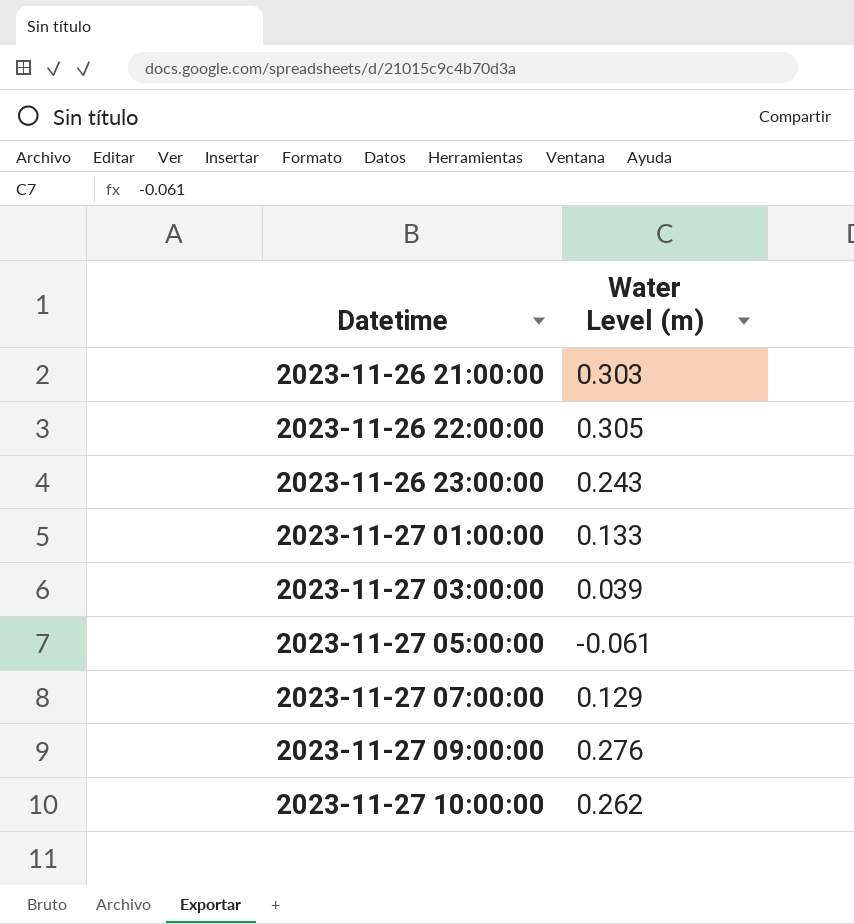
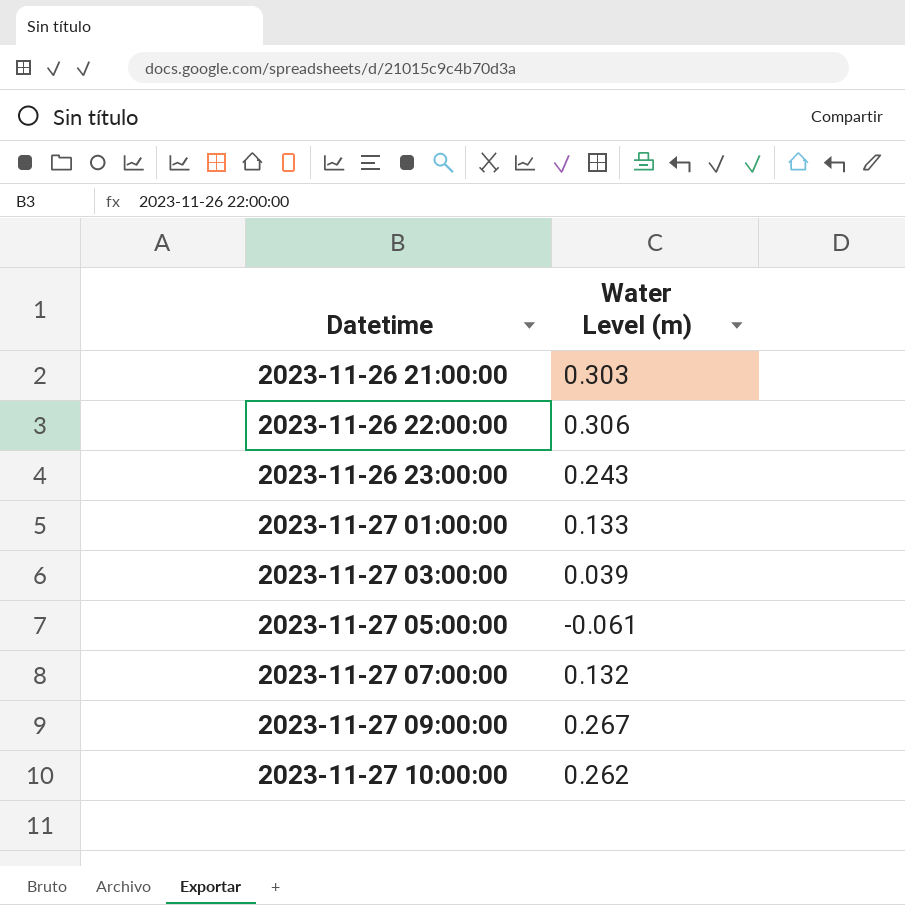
2023-11-26 22:00:00 | Water Level (m): 0.305 -> 0.306
2023-11-27 07:00:00 | Water Level (m): 0.129 -> 0.132
2023-11-27 09:00:00 | Water Level (m): 0.276 -> 0.267

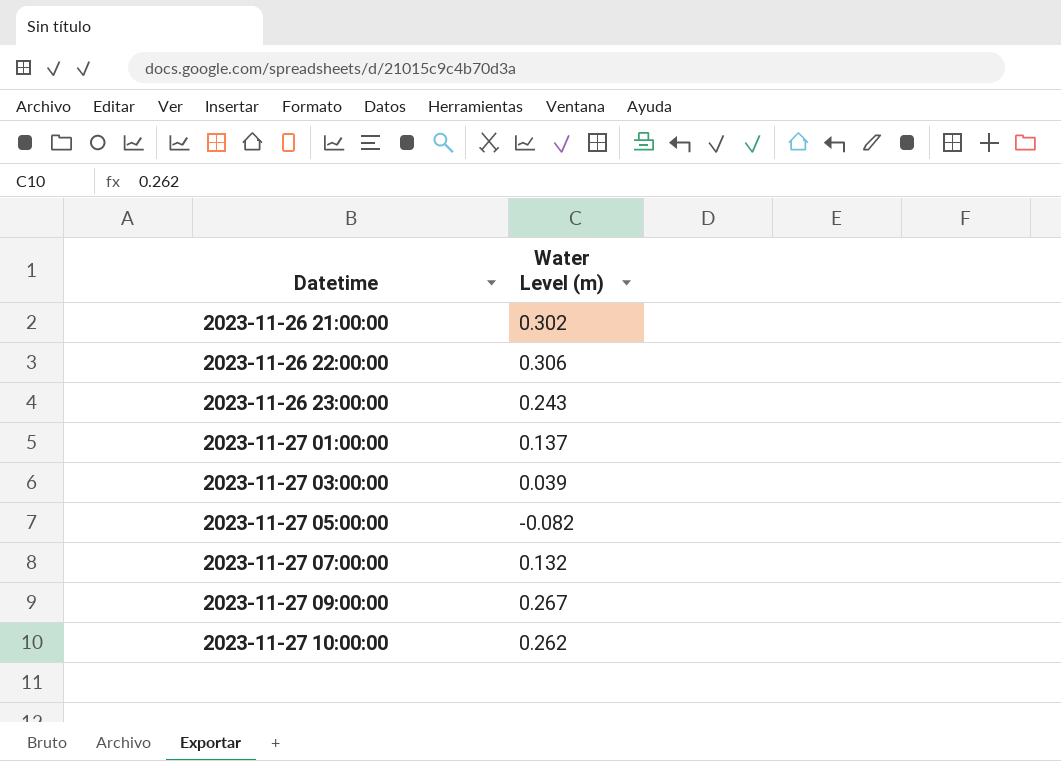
2023-11-26 21:00:00 | Water Level (m): 0.303 -> 0.302
2023-11-27 01:00:00 | Water Level (m): 0.133 -> 0.137
2023-11-27 05:00:00 | Water Level (m): -0.061 -> -0.082

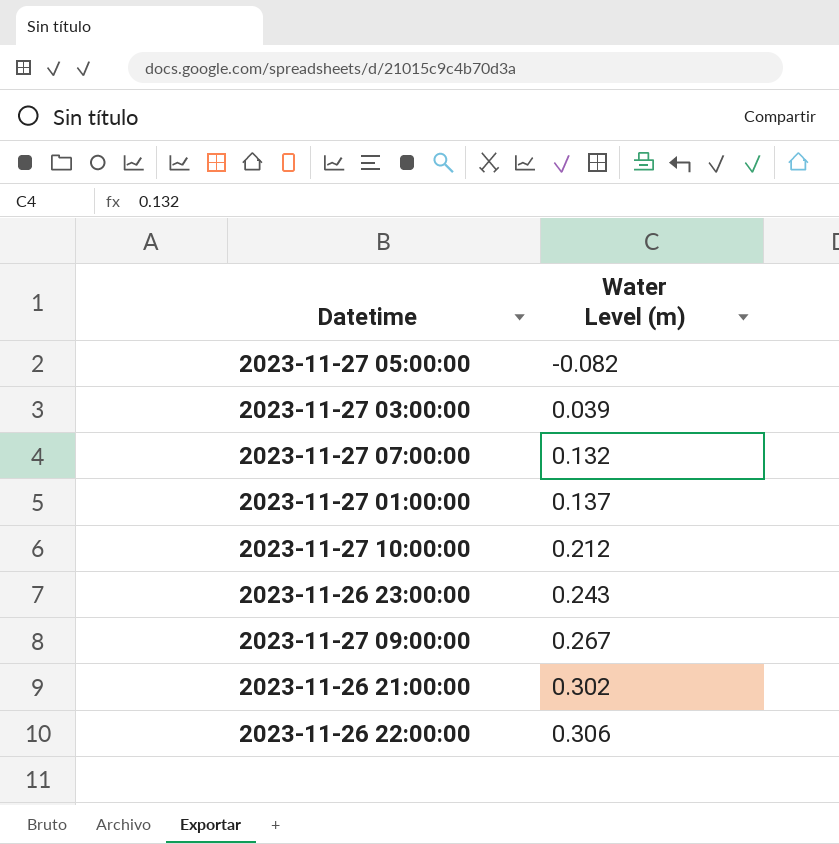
row order: Datetime ascending -> Water Level (m) ascending
2023-11-27 10:00:00 | Water Level (m): 0.262 -> 0.212

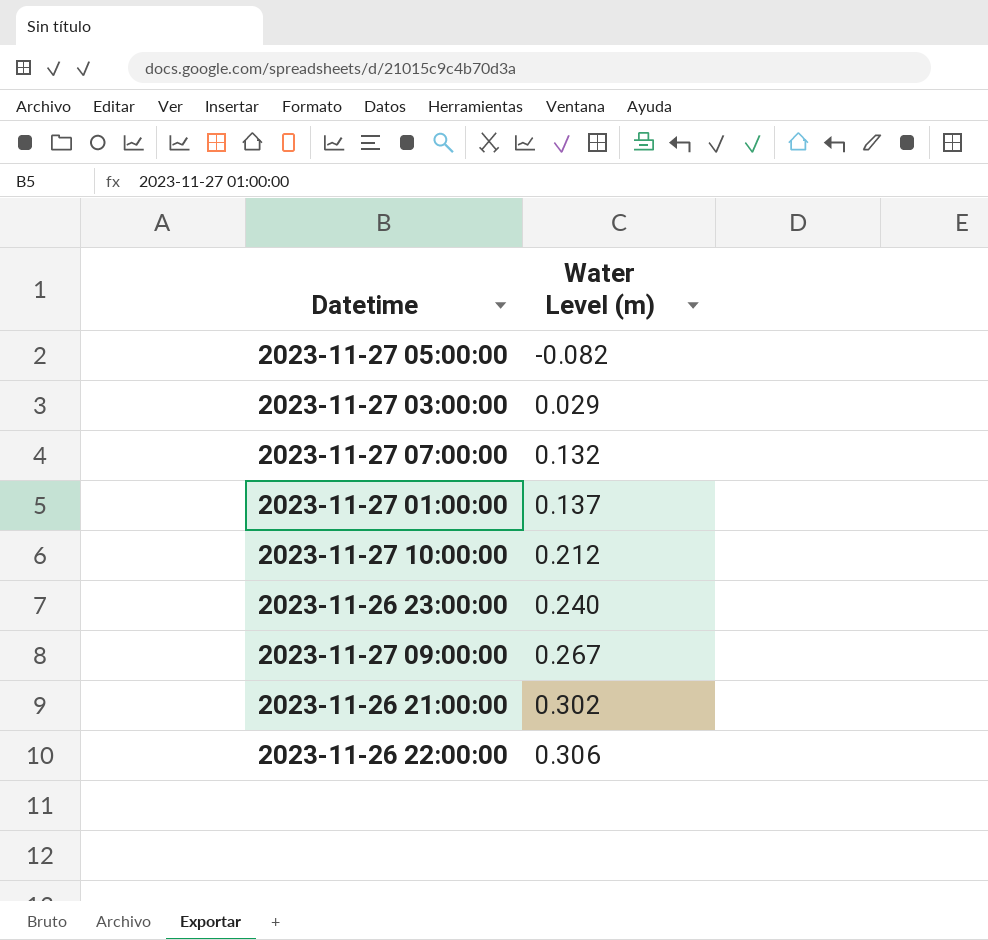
2023-11-27 03:00:00 | Water Level (m): 0.039 -> 0.029
2023-11-26 23:00:00 | Water Level (m): 0.243 -> 0.240

